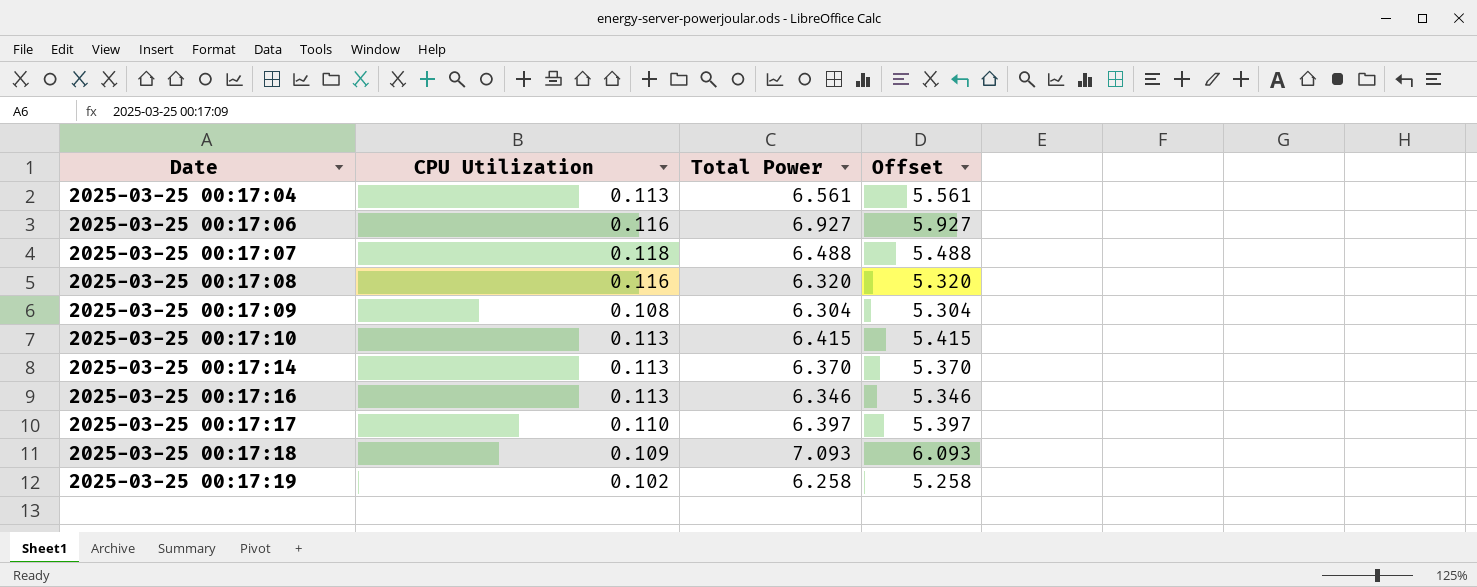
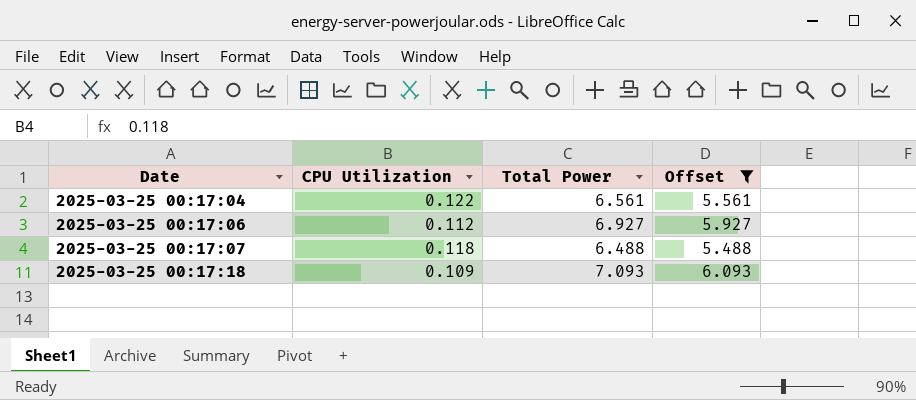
filter: none -> Offset >= 5.488
2025-03-25 00:17:04 | CPU Utilization: 0.113 -> 0.122
2025-03-25 00:17:06 | CPU Utilization: 0.116 -> 0.112

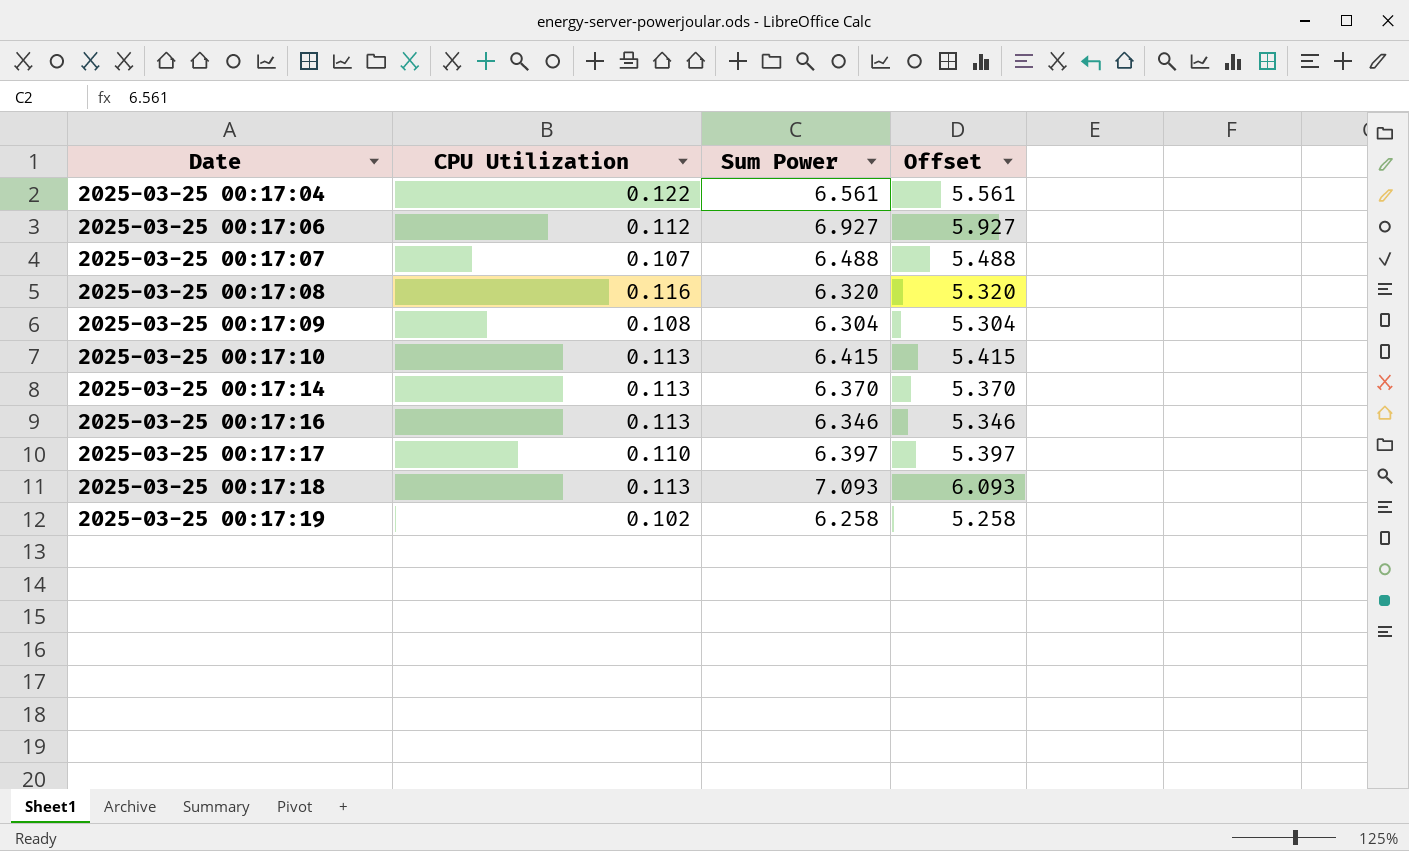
filter: Offset >= 5.488 -> none
column name: Total Power -> Sum Power
2025-03-25 00:17:07 | CPU Utilization: 0.118 -> 0.107
2025-03-25 00:17:18 | CPU Utilization: 0.109 -> 0.113

